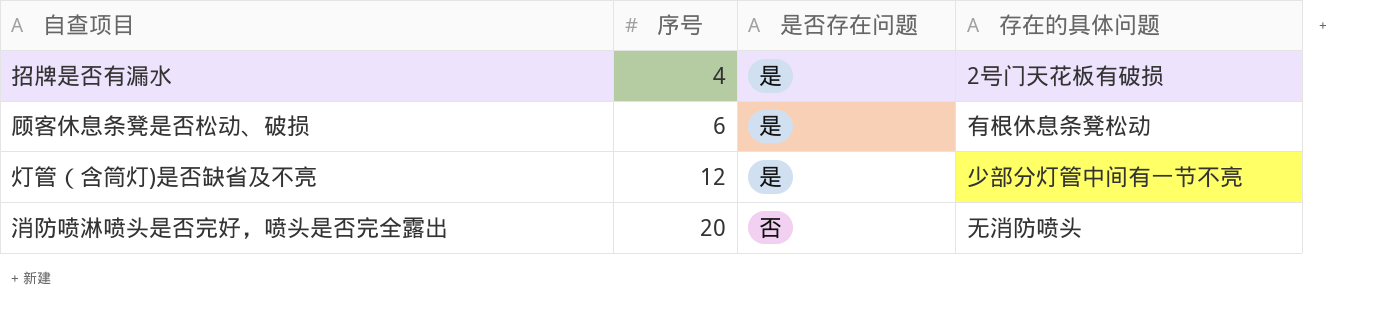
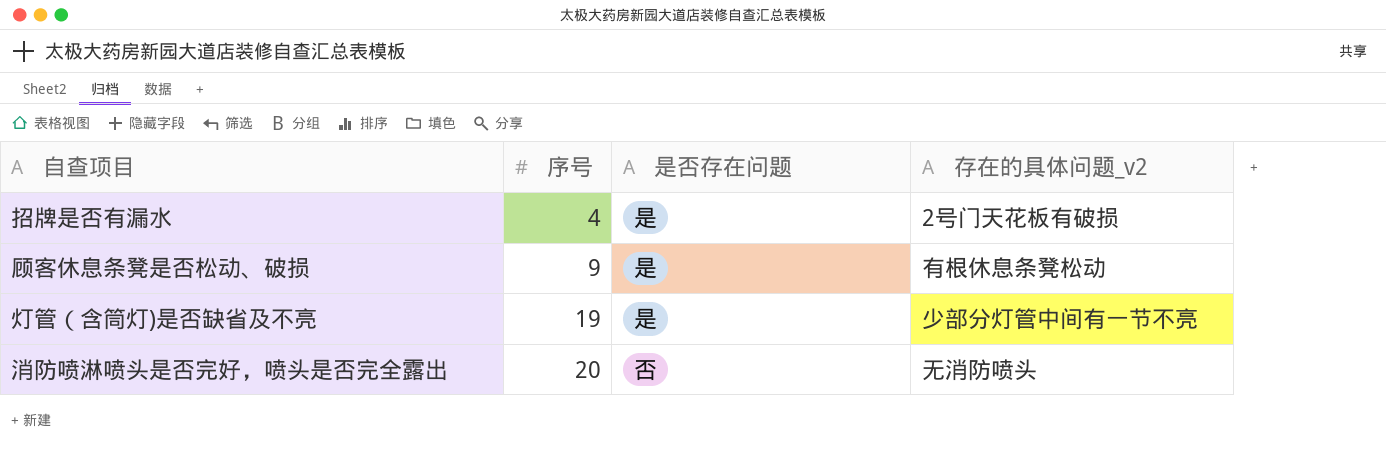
column name: 存在的具体问题 -> 存在的具体问题_v2
顾客休息条凳是否松动、破损 | 序号: 6 -> 9
灯管（含筒灯)是否缺省及不亮 | 序号: 12 -> 19

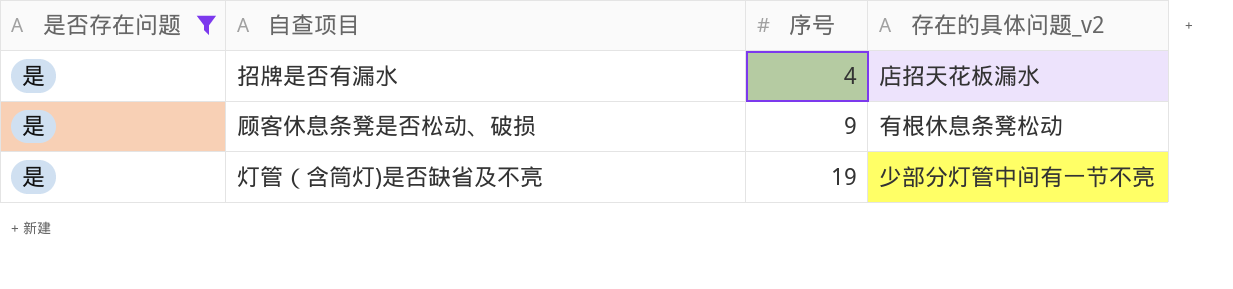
filter: none -> 是否存在问题 = 是
column 是否存在问题 | position: 3 -> 1
招牌是否有漏水 | 存在的具体问题_v2: 2号门天花板有破损 -> 店招天花板漏水

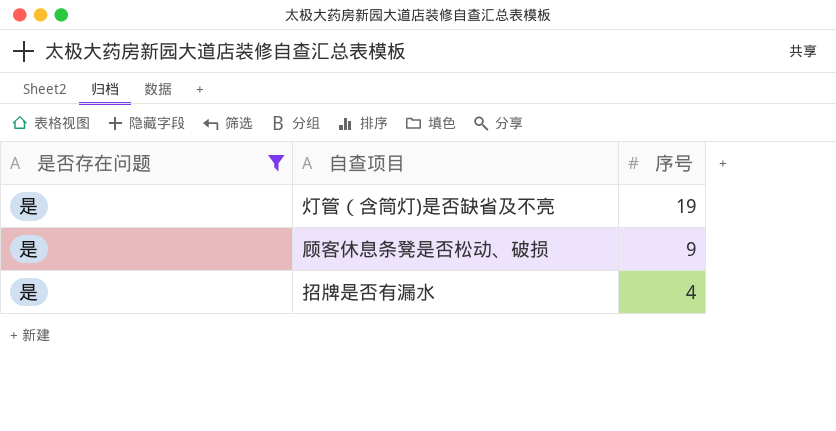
row order: 序号 ascending -> 序号 descending
column 存在的具体问题_v2 | position: 4 -> none

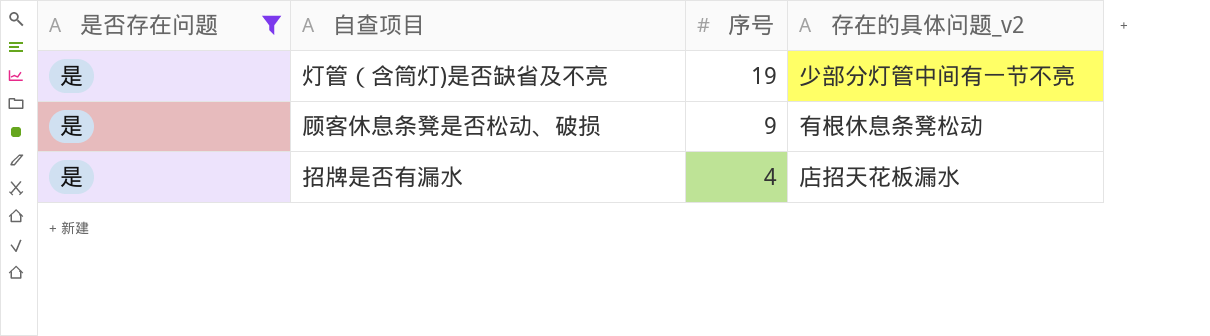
column 存在的具体问题_v2 | position: none -> 4

